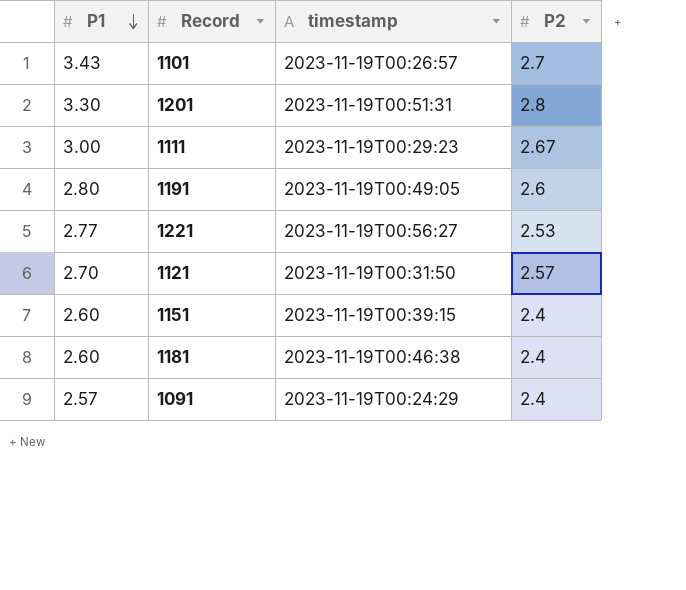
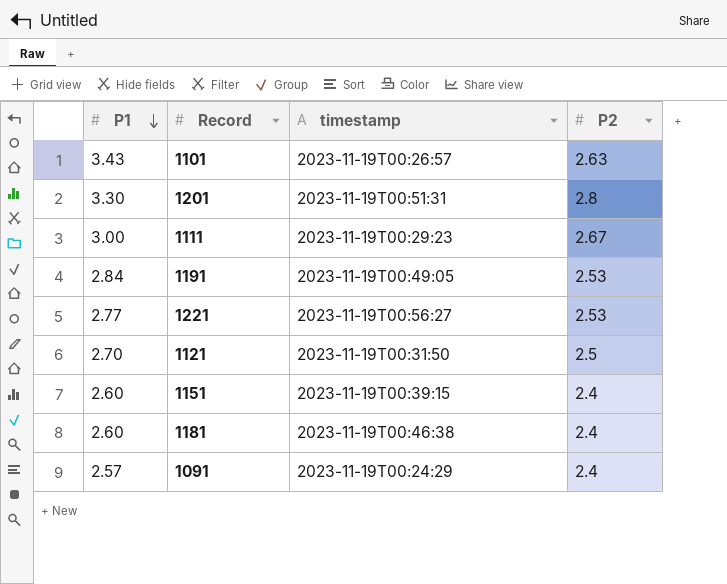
1101 | P2: 2.7 -> 2.63
1191 | P1: 2.80 -> 2.84
1191 | P2: 2.6 -> 2.53
1121 | P2: 2.57 -> 2.5

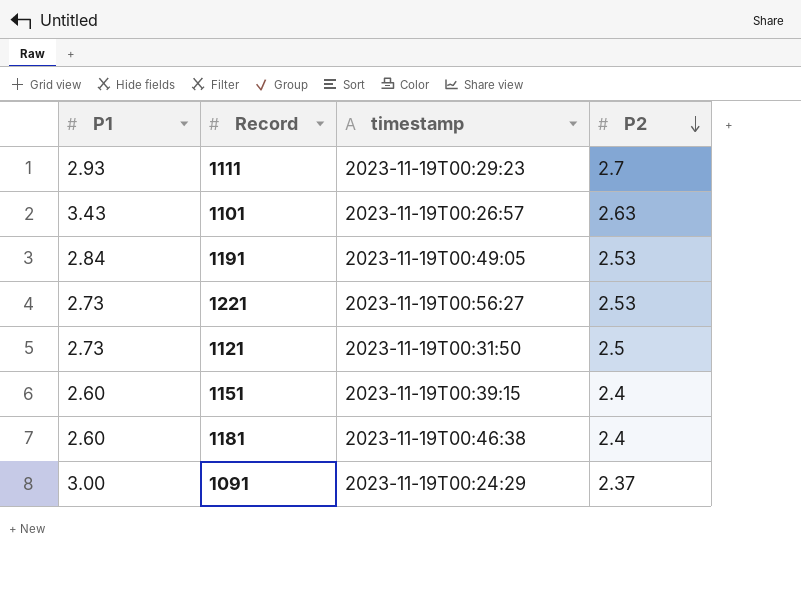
row order: P1 descending -> P2 descending
row 1201: 3.30 | 2023-11-19T00:51:31 | 2.8 -> none
1111 | P1: 3.00 -> 2.93
1111 | P2: 2.67 -> 2.7
1221 | P1: 2.77 -> 2.73
1121 | P1: 2.70 -> 2.73
1091 | P1: 2.57 -> 3.00
1091 | P2: 2.4 -> 2.37

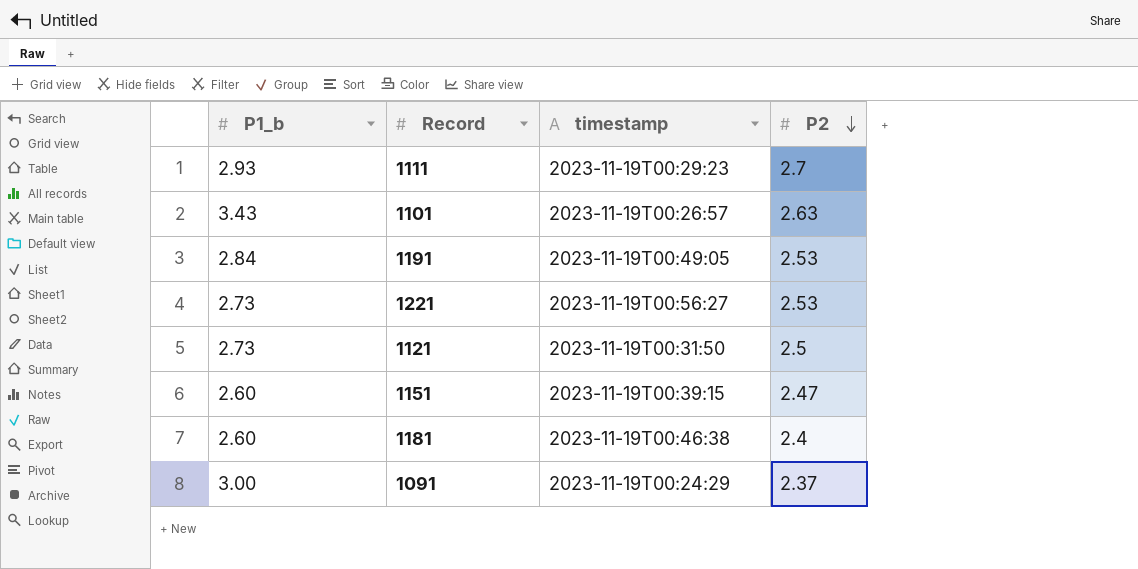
column name: P1 -> P1_b
1151 | P2: 2.4 -> 2.47

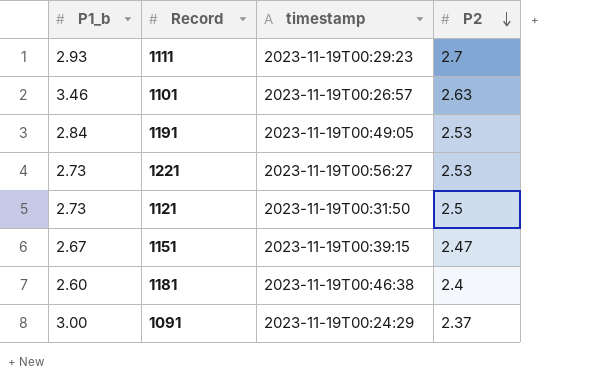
1101 | P1_b: 3.43 -> 3.46
1151 | P1_b: 2.60 -> 2.67

